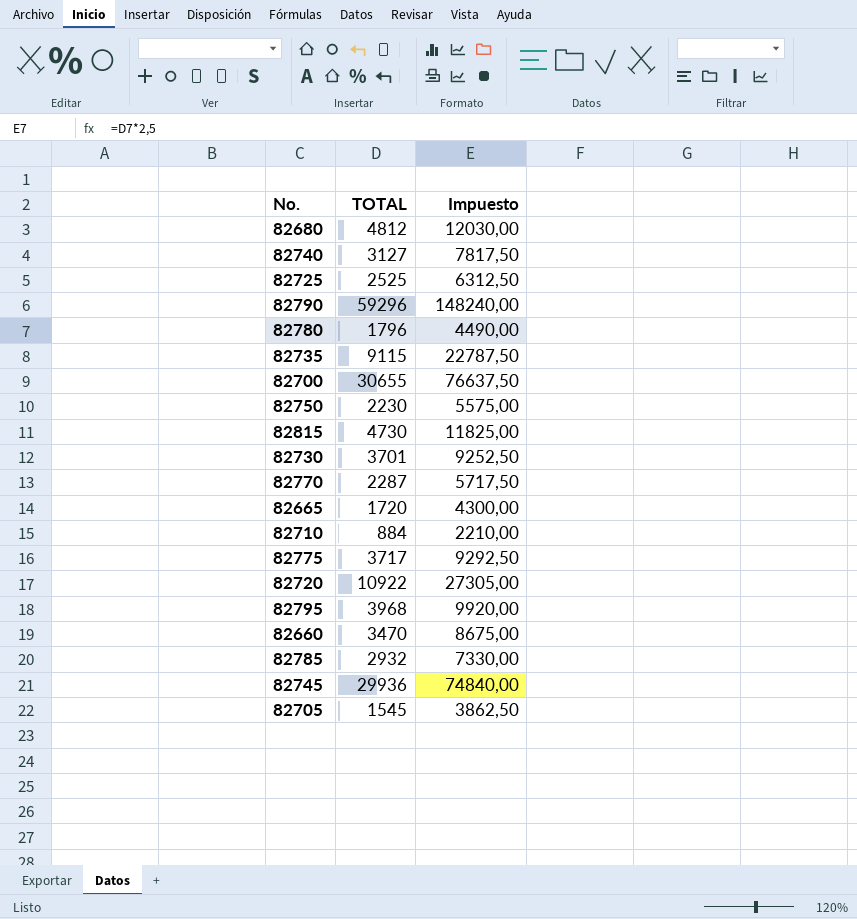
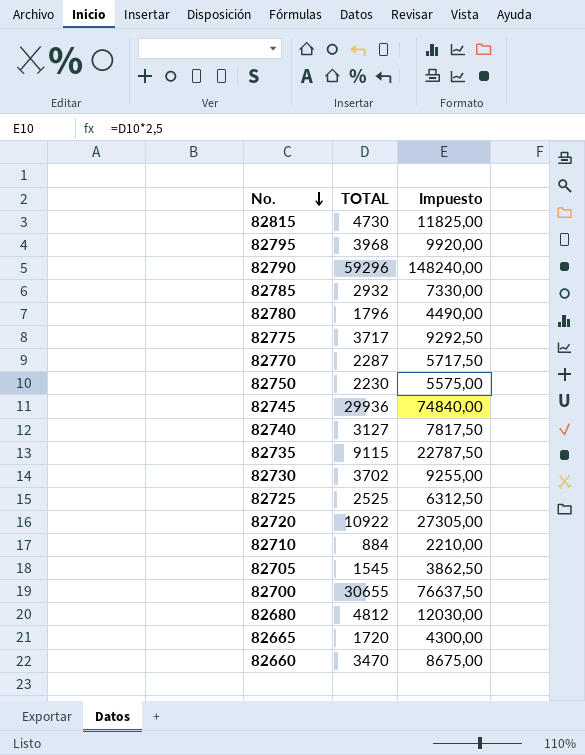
row order: none -> No. descending
82730 | TOTAL: 3701 -> 3702
82730 | Impuesto: 9252,50 -> 9255,00

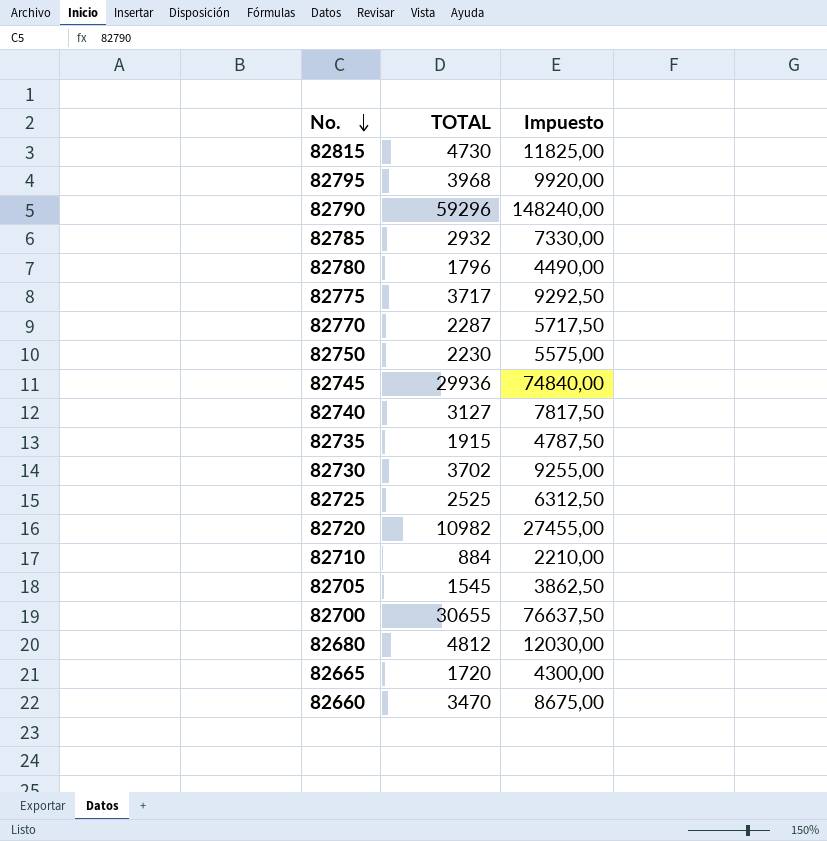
82735 | TOTAL: 9115 -> 1915
82735 | Impuesto: 22787,50 -> 4787,50
82720 | TOTAL: 10922 -> 10982
82720 | Impuesto: 27305,00 -> 27455,00

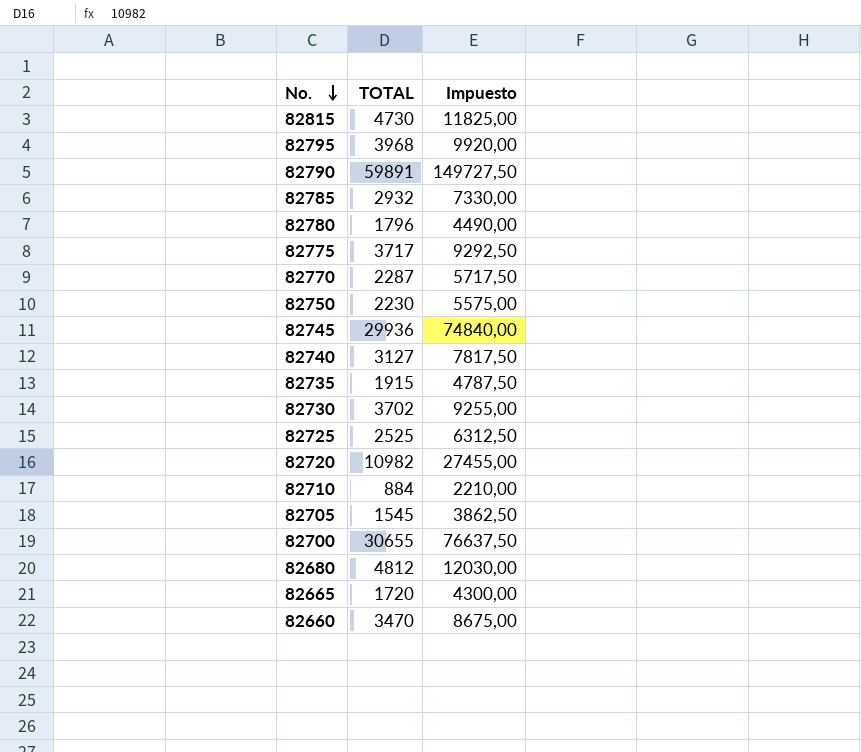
82790 | TOTAL: 59296 -> 59891
82790 | Impuesto: 148240,00 -> 149727,50

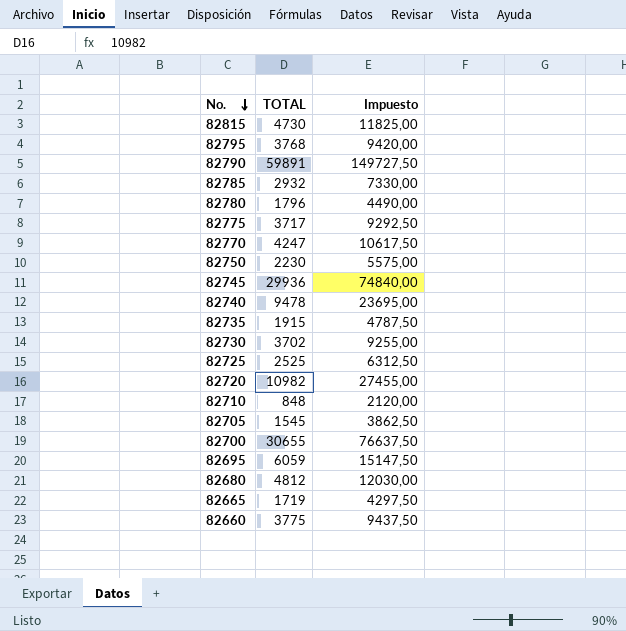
82795 | TOTAL: 3968 -> 3768
82795 | Impuesto: 9920,00 -> 9420,00
82770 | TOTAL: 2287 -> 4247
82770 | Impuesto: 5717,50 -> 10617,50
82740 | TOTAL: 3127 -> 9478
82740 | Impuesto: 7817,50 -> 23695,00
82710 | TOTAL: 884 -> 848
82710 | Impuesto: 2210,00 -> 2120,00
row 82695: none -> 6059 | 15147,50
82665 | TOTAL: 1720 -> 1719
82665 | Impuesto: 4300,00 -> 4297,50
82660 | TOTAL: 3470 -> 3775
82660 | Impuesto: 8675,00 -> 9437,50

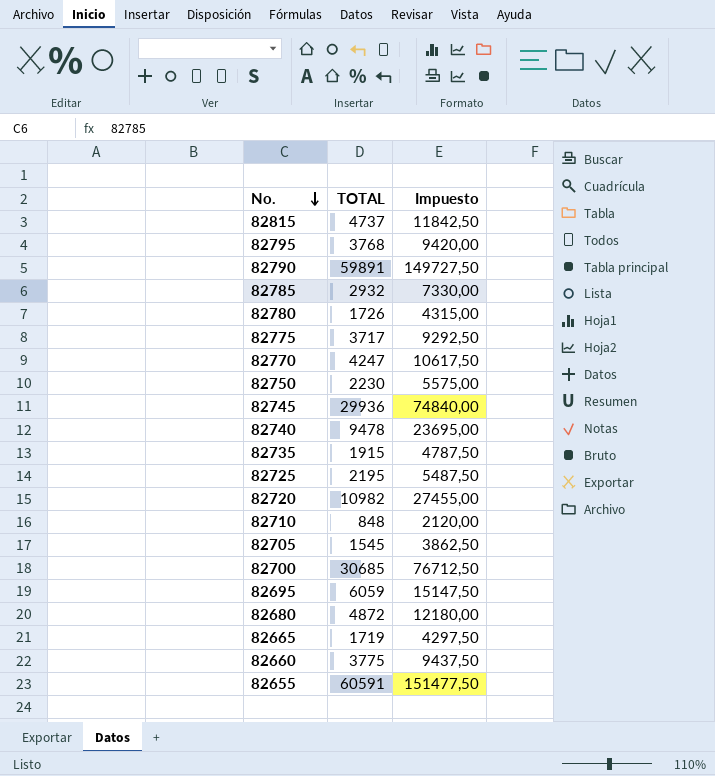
row 82730: 3702 | 9255,00 -> none
82815 | TOTAL: 4730 -> 4737
82815 | Impuesto: 11825,00 -> 11842,50
82780 | TOTAL: 1796 -> 1726
82780 | Impuesto: 4490,00 -> 4315,00
82725 | TOTAL: 2525 -> 2195
82725 | Impuesto: 6312,50 -> 5487,50
82700 | TOTAL: 30655 -> 30685
82700 | Impuesto: 76637,50 -> 76712,50
82680 | TOTAL: 4812 -> 4872
82680 | Impuesto: 12030,00 -> 12180,00
row 82655: none -> 60591 | 151477,50

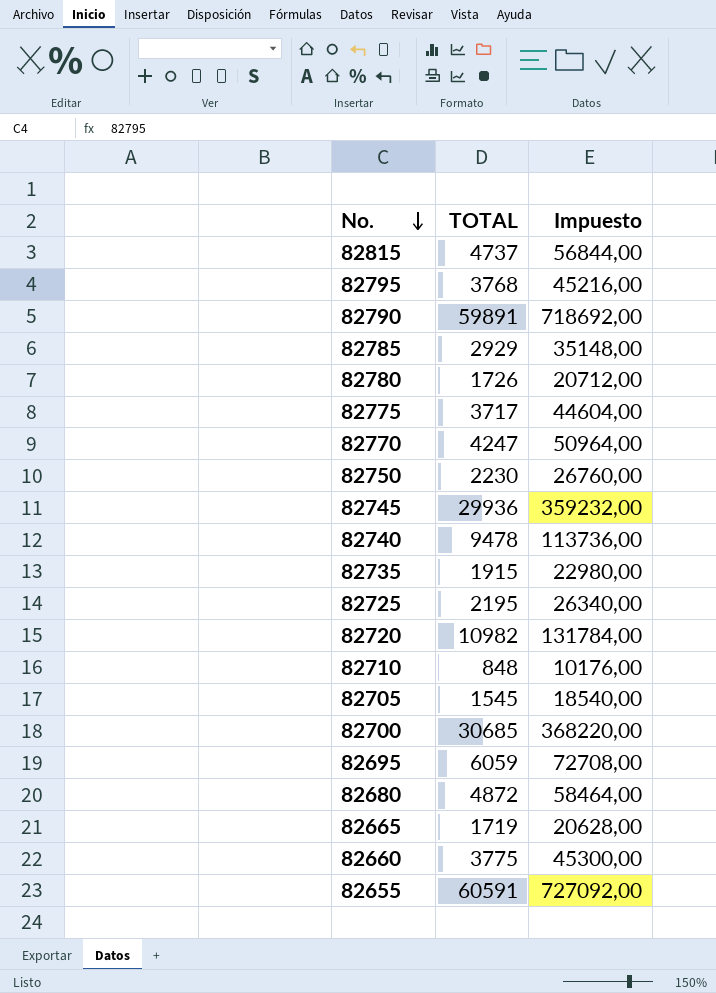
column Impuesto | formula: [TOTAL] * 2,5 -> [TOTAL] * 12
82785 | TOTAL: 2932 -> 2929

